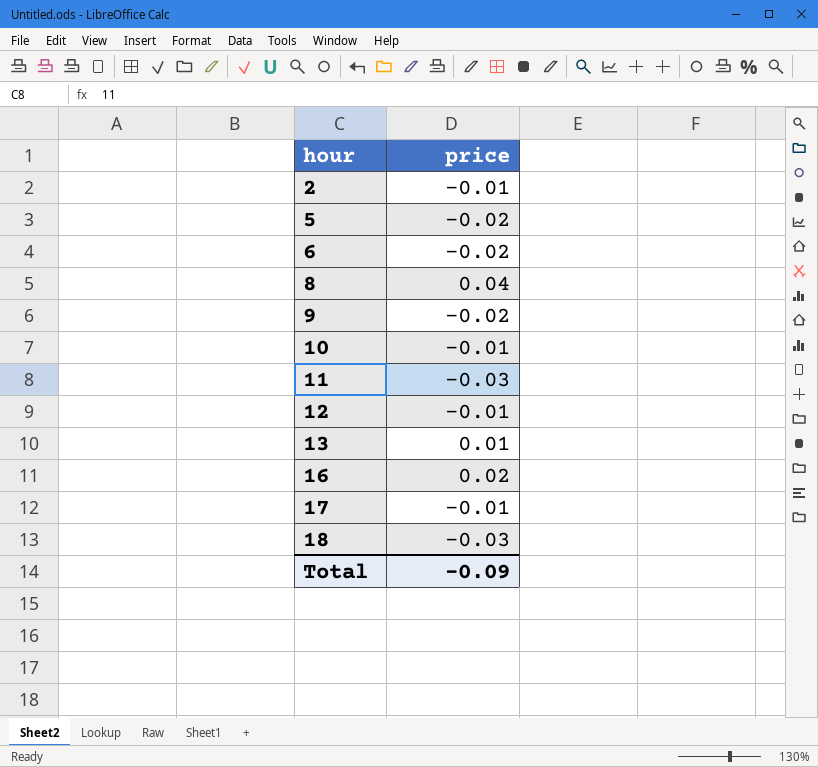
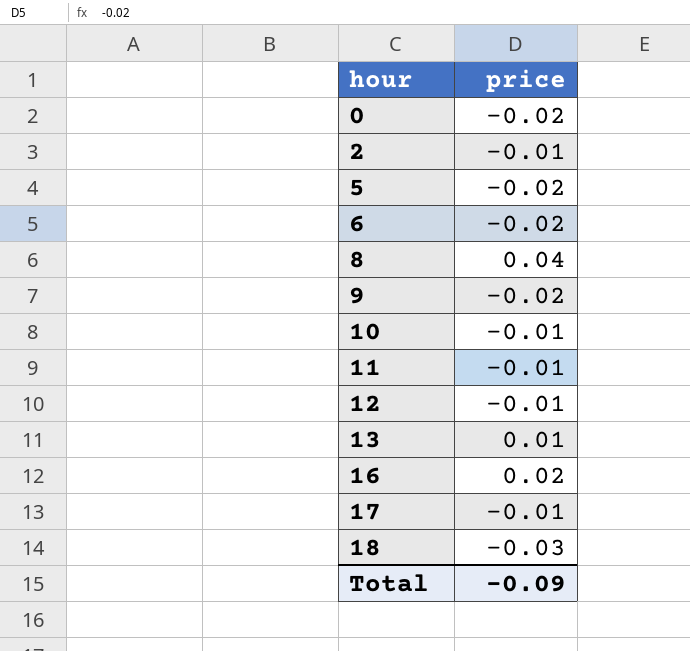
row 0: none -> -0.02
11 | price: -0.03 -> -0.01

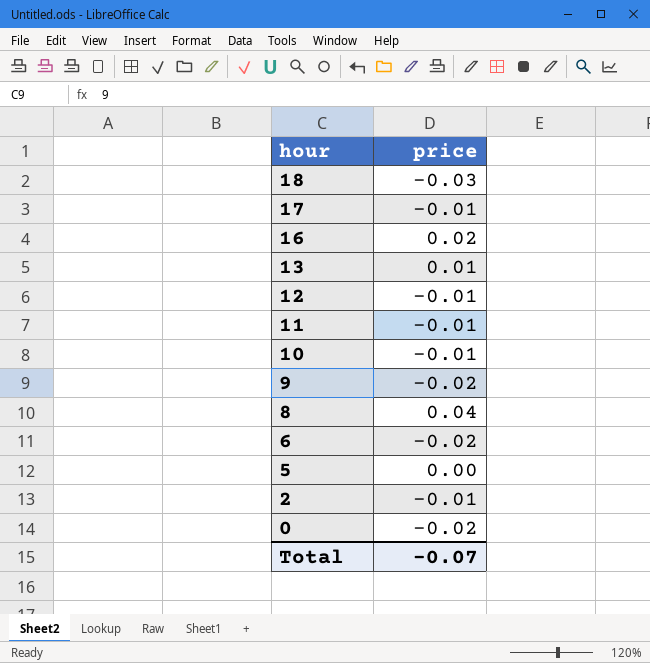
row order: hour ascending -> hour descending
5 | price: -0.02 -> 0.00
Total | price: -0.09 -> -0.07

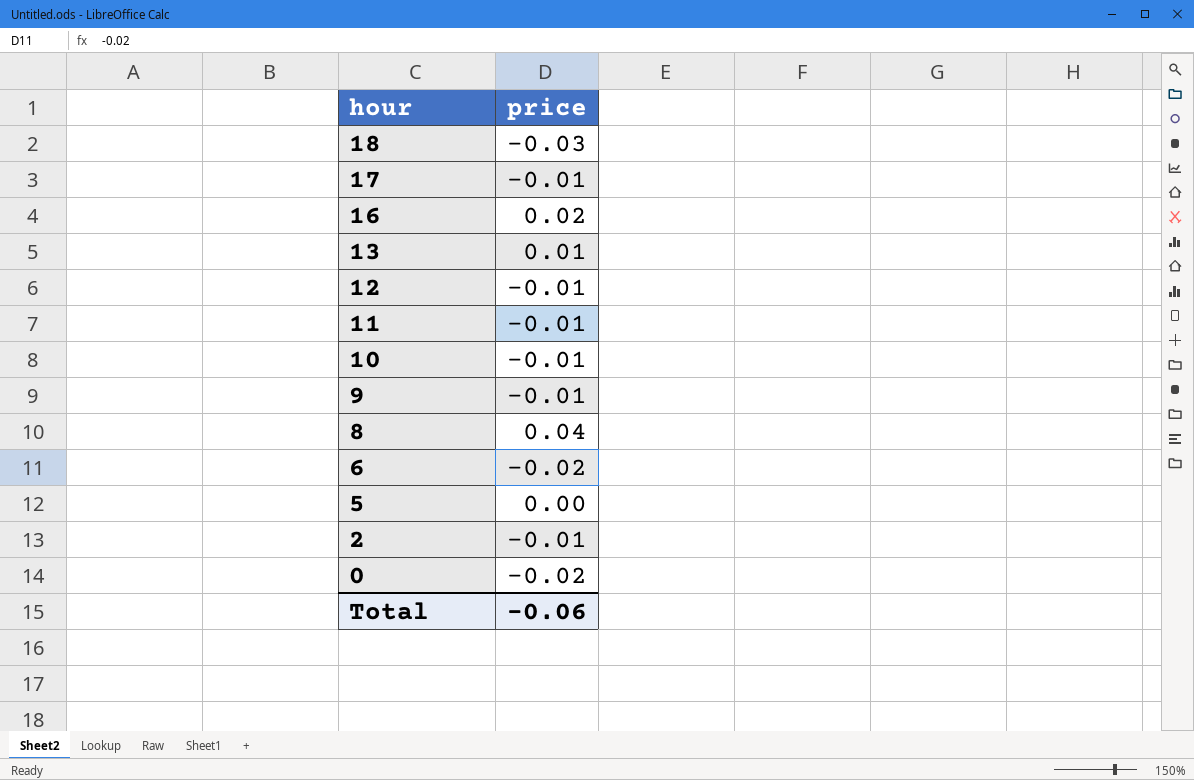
9 | price: -0.02 -> -0.01
Total | price: -0.07 -> -0.06

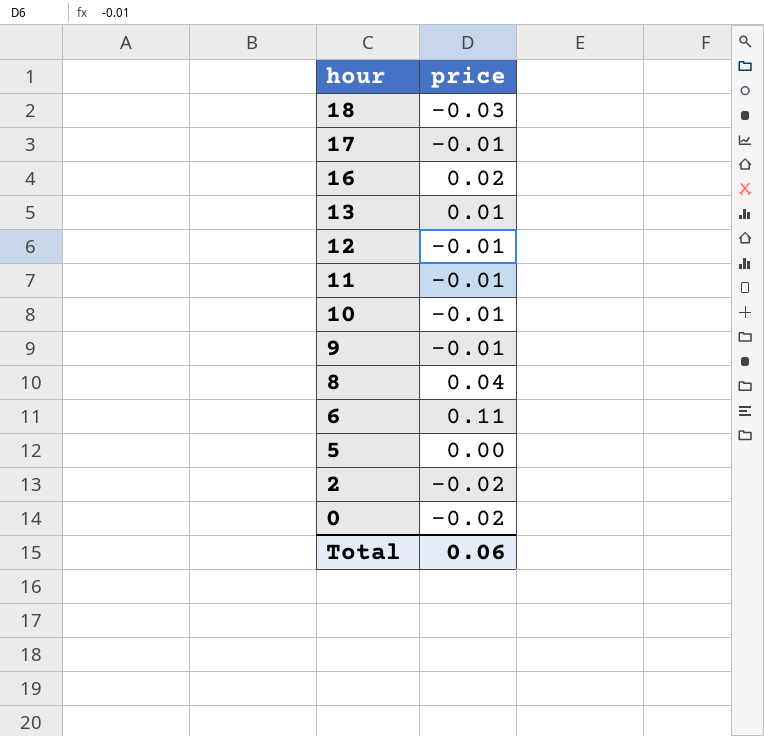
6 | price: -0.02 -> 0.11
2 | price: -0.01 -> -0.02
Total | price: -0.06 -> 0.06

